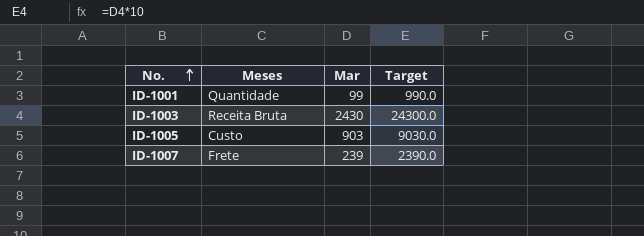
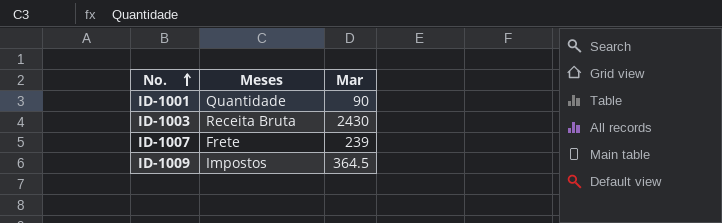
column Target | formula: [Mar] * 10 -> none
row ID-1005: Custo | 903 | 9030.0 -> none
ID-1001 | Mar: 99 -> 90
row ID-1009: none -> Impostos | 364.5

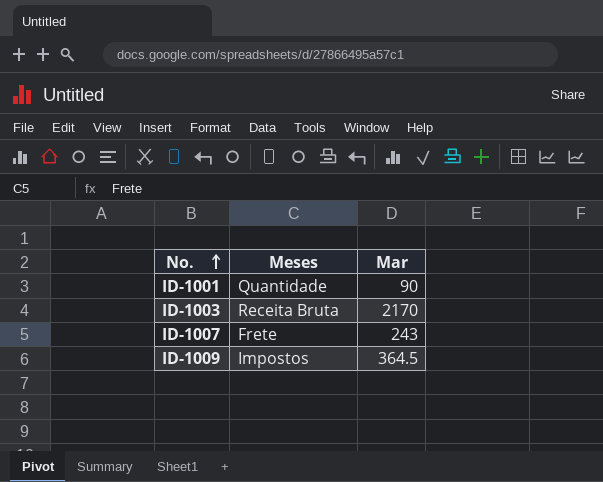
ID-1003 | Mar: 2430 -> 2170
ID-1007 | Mar: 239 -> 243

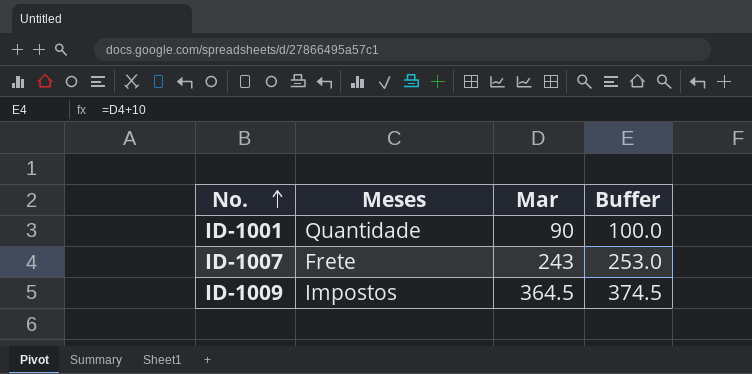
column Buffer | formula: none -> [Mar] + 10
row ID-1003: Receita Bruta | 2170 -> none

